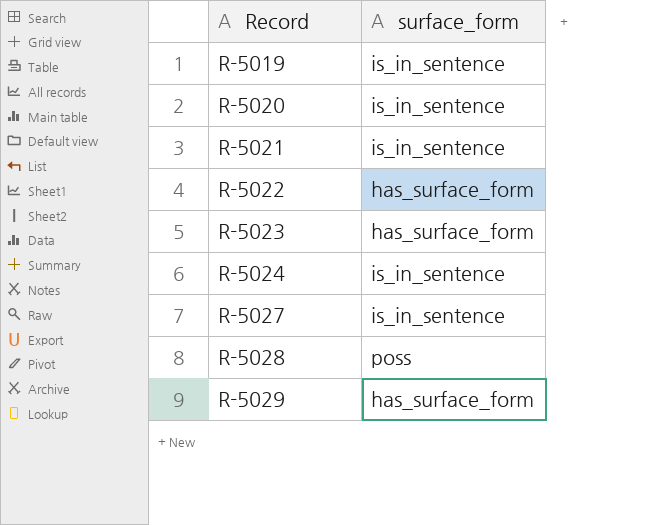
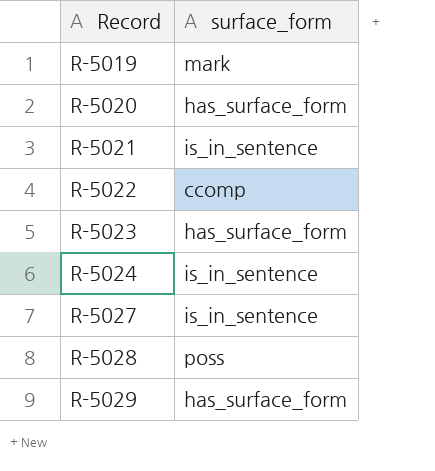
R-5019 | surface_form: is_in_sentence -> mark
R-5020 | surface_form: is_in_sentence -> has_surface_form
R-5022 | surface_form: has_surface_form -> ccomp

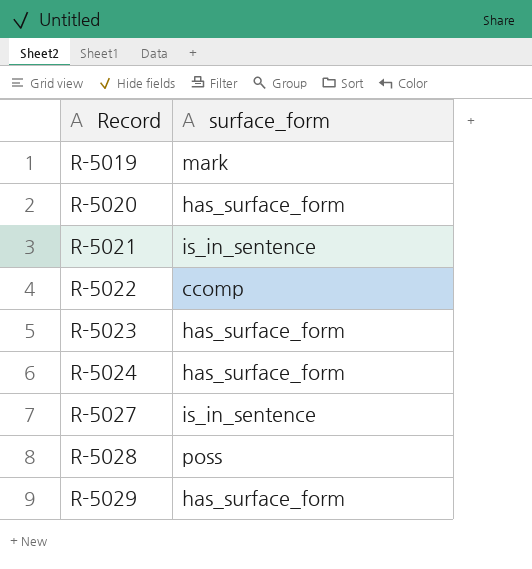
R-5024 | surface_form: is_in_sentence -> has_surface_form

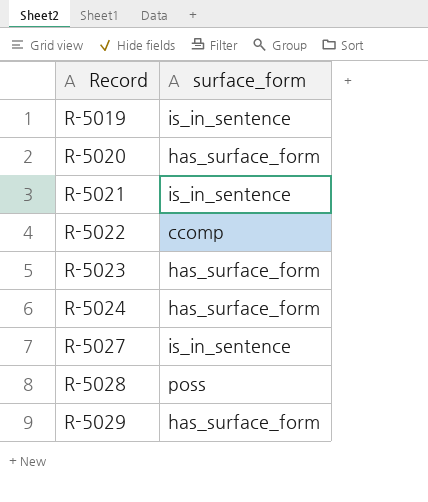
R-5019 | surface_form: mark -> is_in_sentence

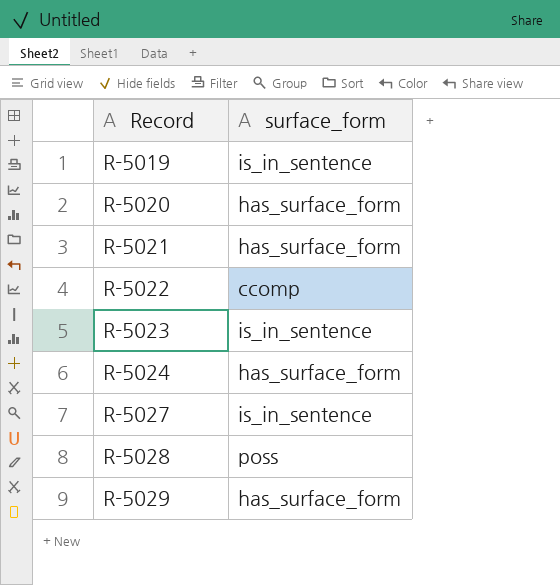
R-5021 | surface_form: is_in_sentence -> has_surface_form
R-5023 | surface_form: has_surface_form -> is_in_sentence

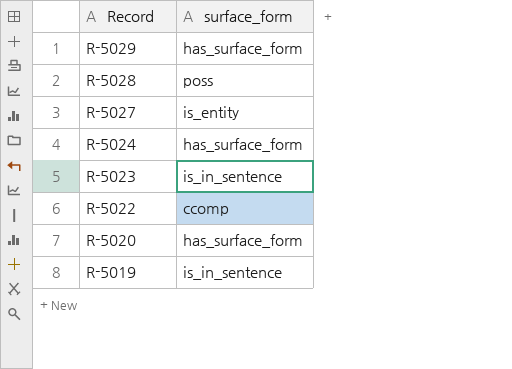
row order: Record ascending -> Record descending
row R-5021: has_surface_form -> none
R-5027 | surface_form: is_in_sentence -> is_entity

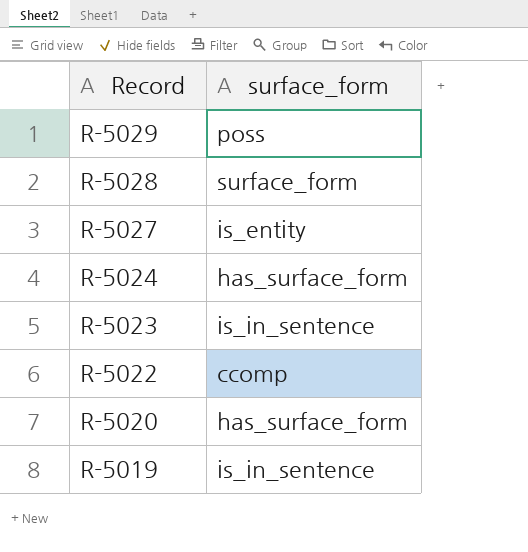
R-5029 | surface_form: has_surface_form -> poss
R-5028 | surface_form: poss -> surface_form

